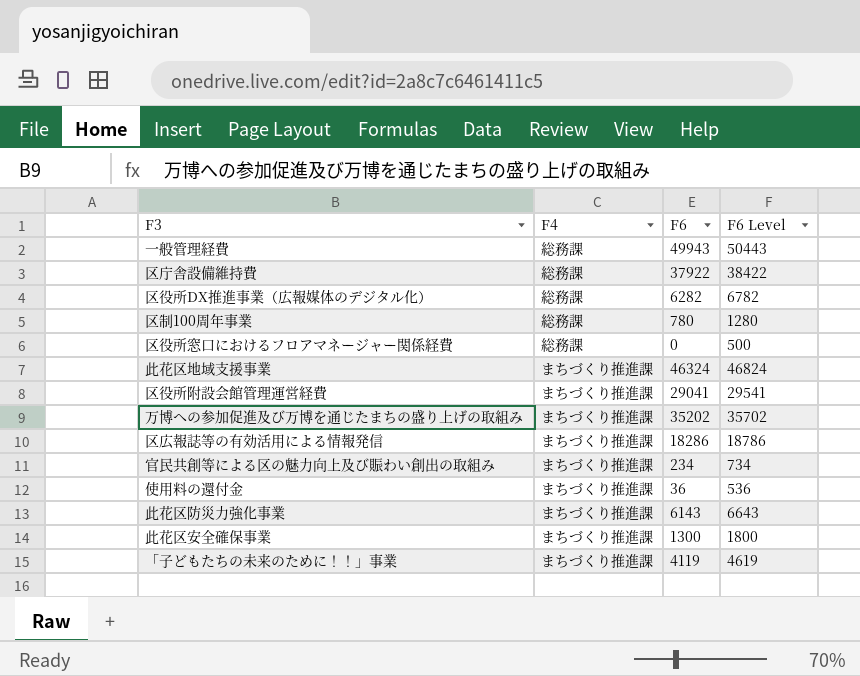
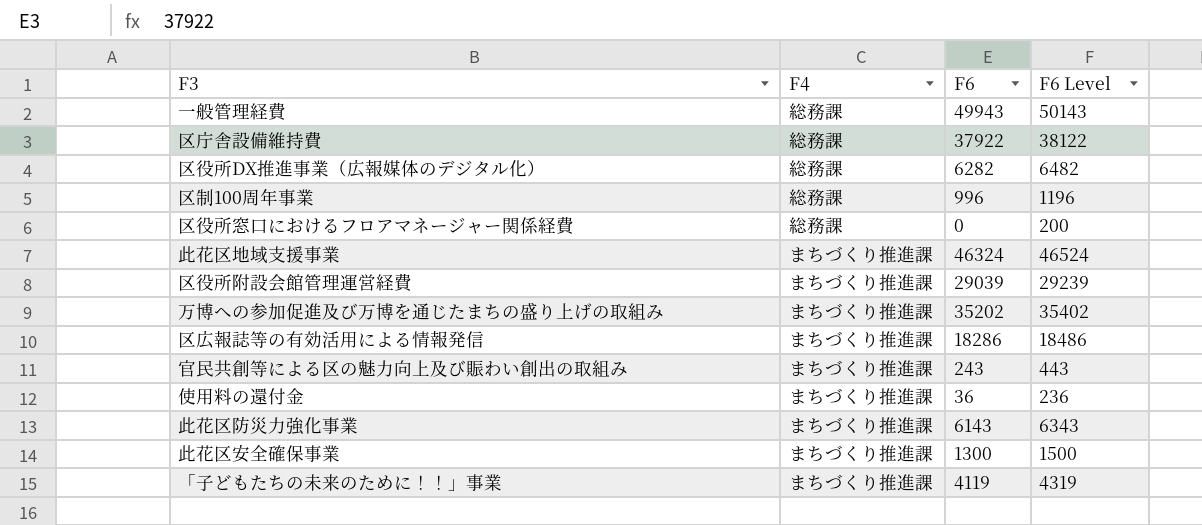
column F6 Level | formula: [F6] + 500 -> [F6] + 200
区制100周年事業 | F6: 780 -> 996
区役所附設会館管理運営経費 | F6: 29041 -> 29039
官民共創等による区の魅力向上及び賑わい創出の取組み | F6: 234 -> 243

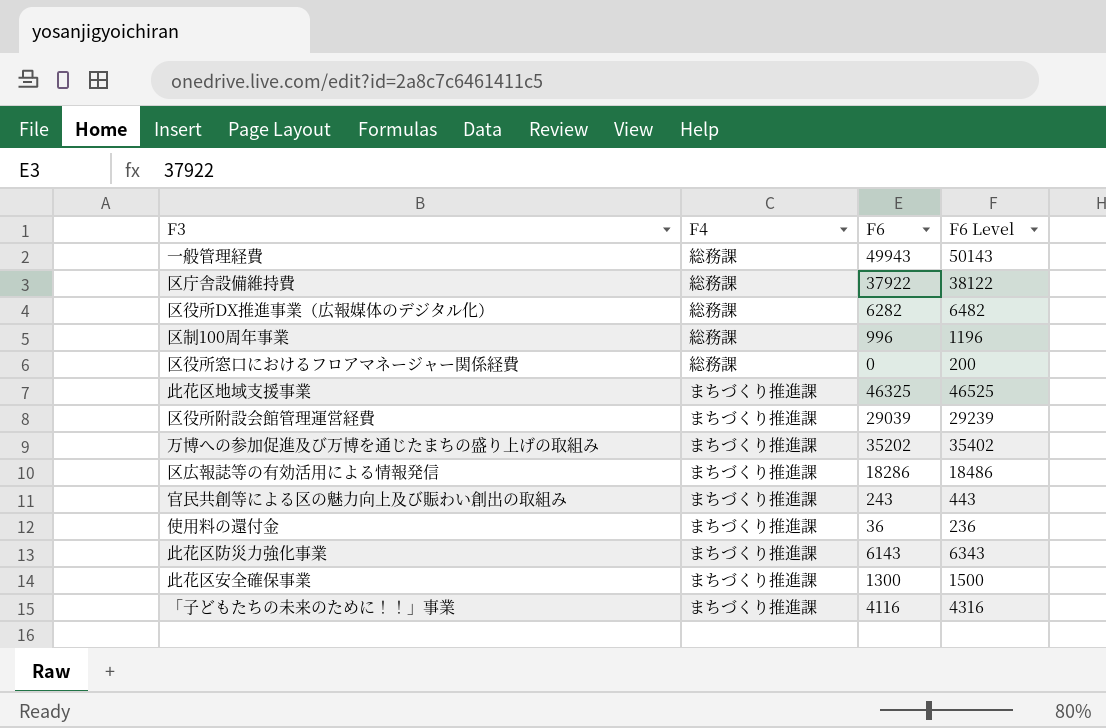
此花区地域支援事業 | F6: 46324 -> 46325
此花区地域支援事業 | F6 Level: 46524 -> 46525
「子どもたちの未来のために！！」事業 | F6: 4119 -> 4116
「子どもたちの未来のために！！」事業 | F6 Level: 4319 -> 4316

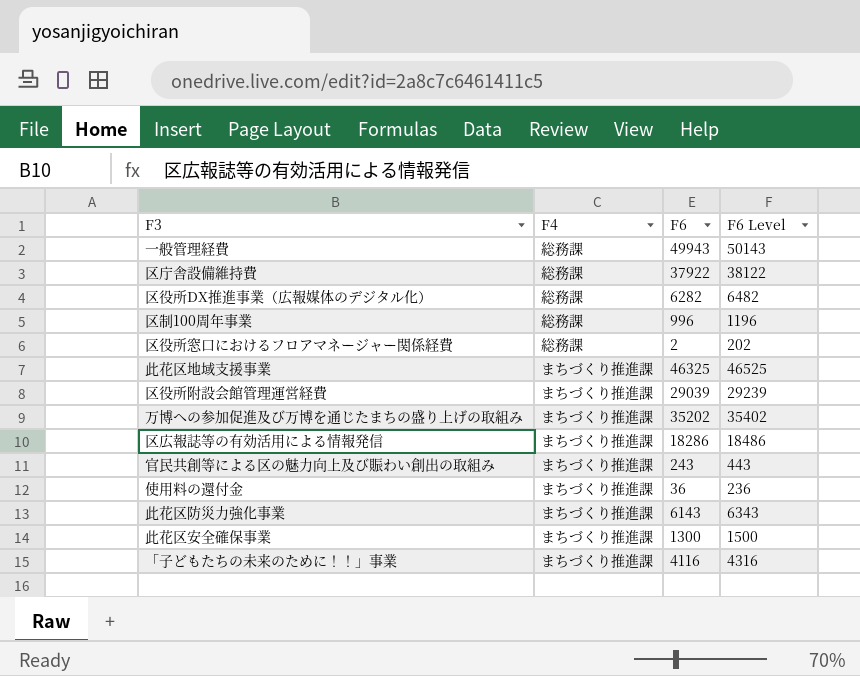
区役所窓口におけるフロアマネージャー関係経費 | F6: 0 -> 2
区役所窓口におけるフロアマネージャー関係経費 | F6 Level: 200 -> 202

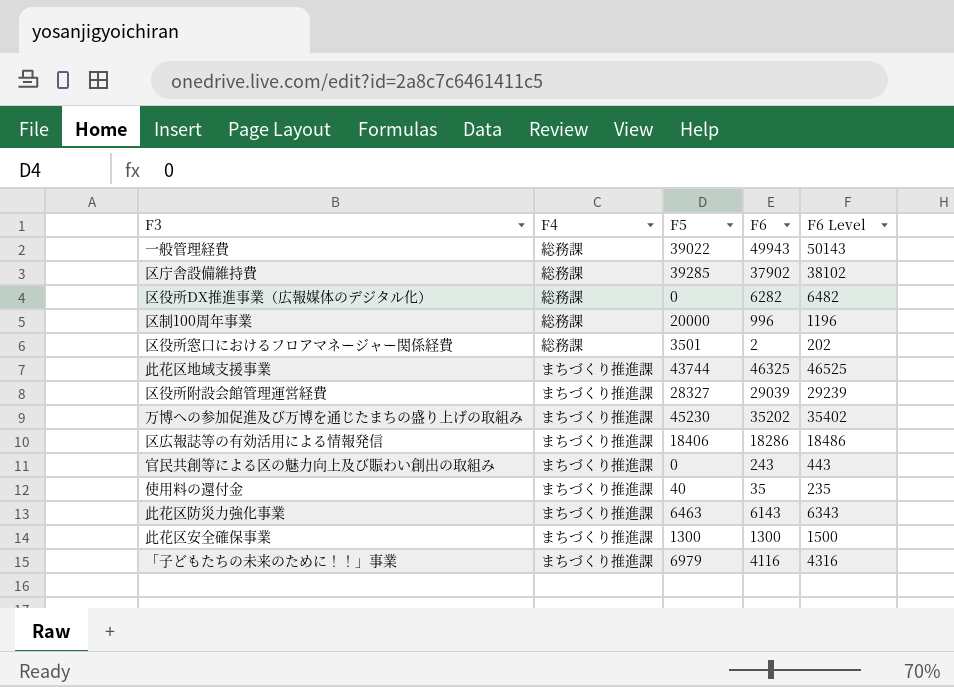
column F5 | position: none -> 3
区庁舎設備維持費 | F6: 37922 -> 37902
区庁舎設備維持費 | F6 Level: 38122 -> 38102
使用料の還付金 | F6: 36 -> 35
使用料の還付金 | F6 Level: 236 -> 235

